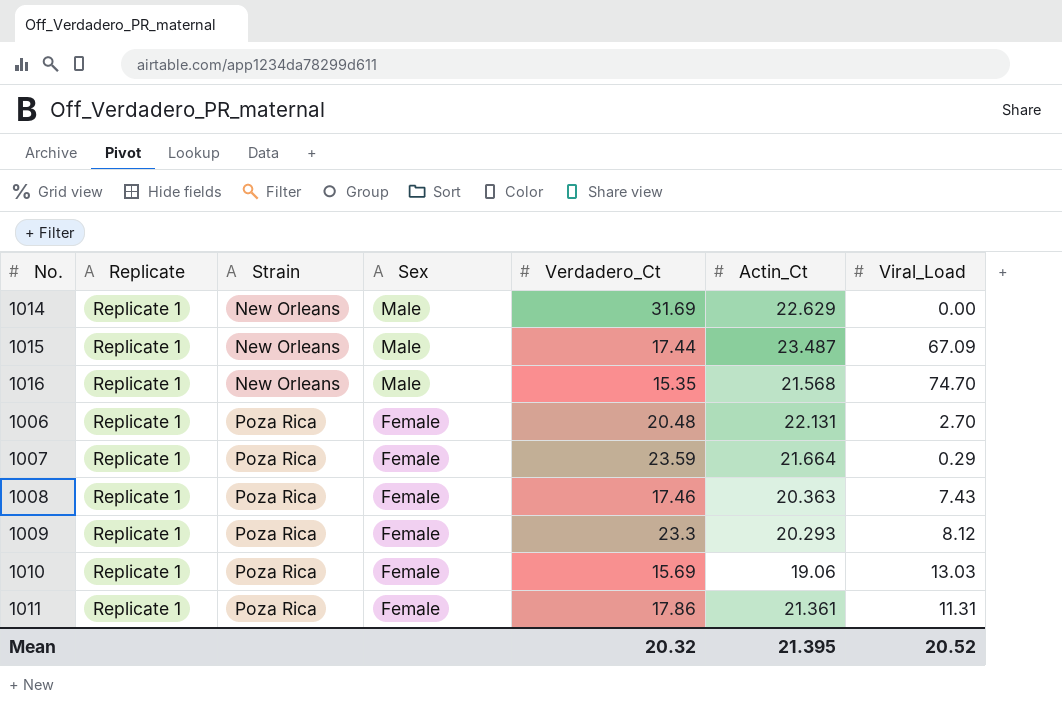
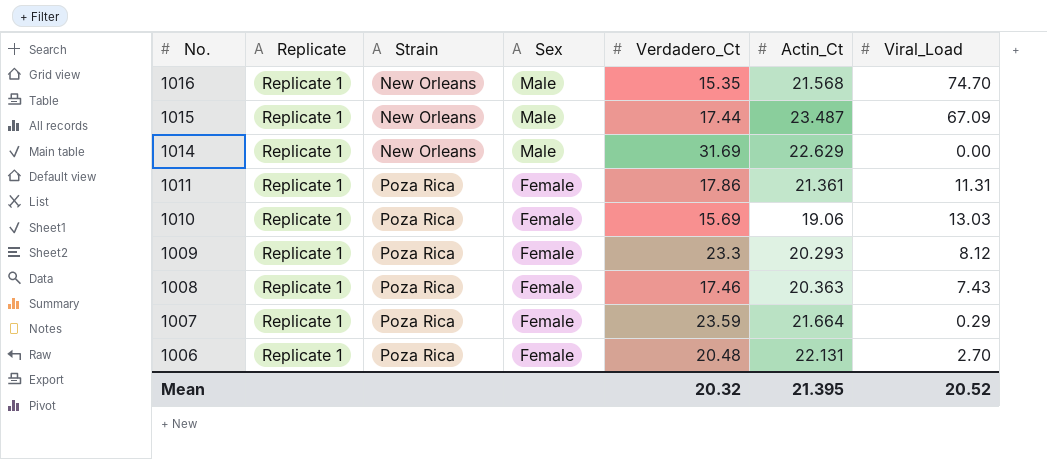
row order: Strain ascending -> No. descending

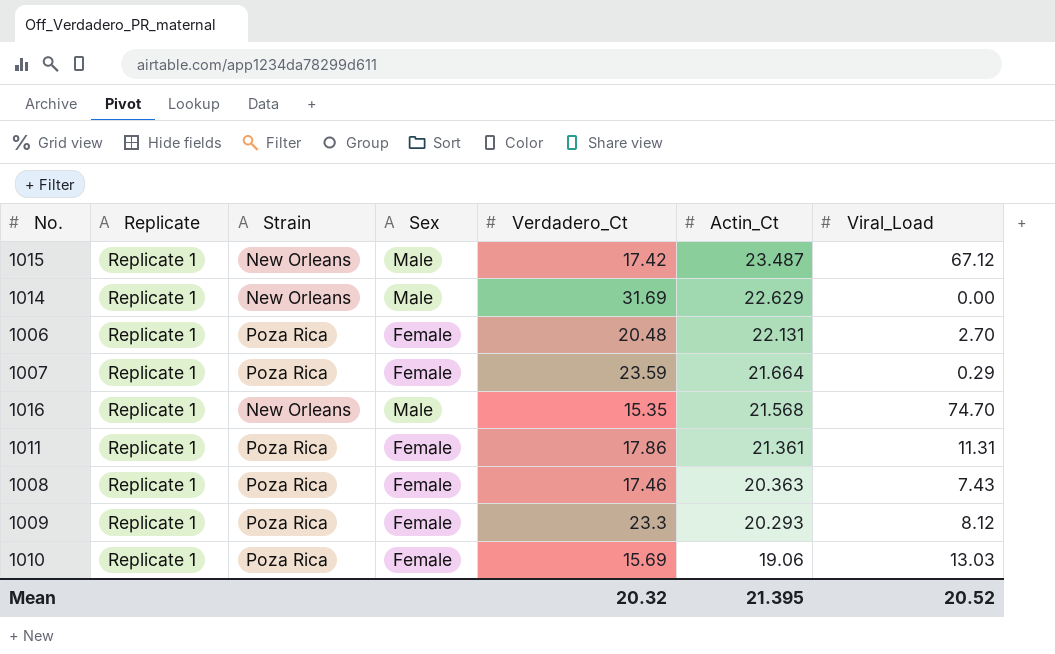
row order: No. descending -> Actin_Ct descending
1015 | Verdadero_Ct: 17.44 -> 17.42
1015 | Viral_Load: 67.09 -> 67.12

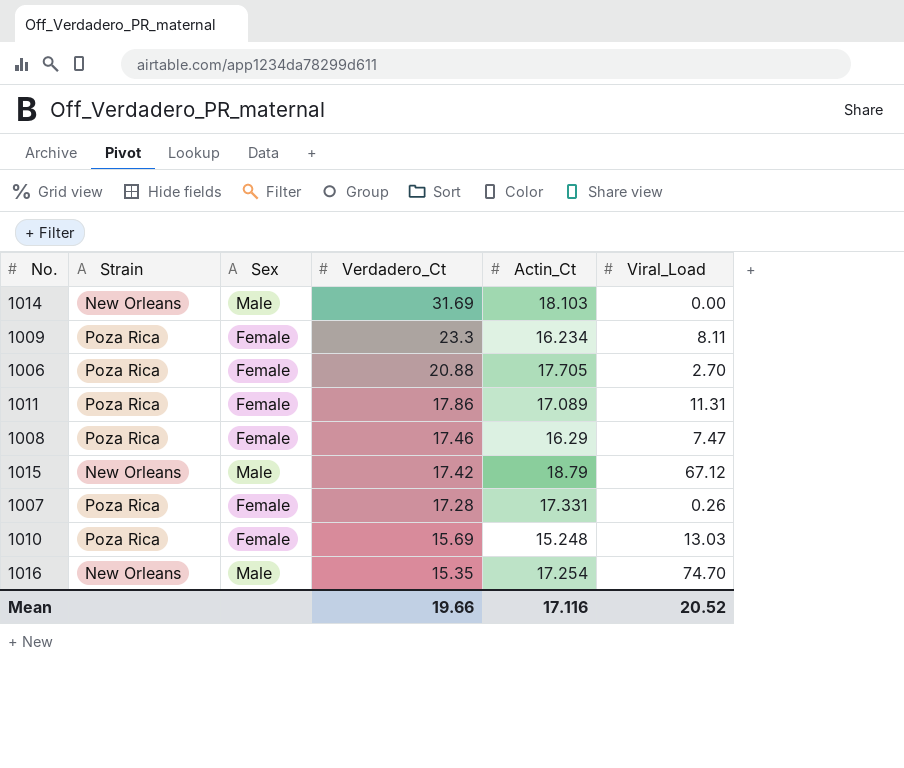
row order: Actin_Ct descending -> Verdadero_Ct descending
column Replicate | position: 2 -> none
1014 | Actin_Ct: 22.629 -> 18.103
1009 | Actin_Ct: 20.293 -> 16.234
1009 | Viral_Load: 8.12 -> 8.11
1006 | Verdadero_Ct: 20.48 -> 20.88
1006 | Actin_Ct: 22.131 -> 17.705
1011 | Actin_Ct: 21.361 -> 17.089
1008 | Actin_Ct: 20.363 -> 16.29
1008 | Viral_Load: 7.43 -> 7.47
1015 | Actin_Ct: 23.487 -> 18.79
1007 | Verdadero_Ct: 23.59 -> 17.28
1007 | Actin_Ct: 21.664 -> 17.331
1007 | Viral_Load: 0.29 -> 0.26
1010 | Actin_Ct: 19.06 -> 15.248
1016 | Actin_Ct: 21.568 -> 17.254
Mean | Verdadero_Ct: 20.32 -> 19.66
Mean | Actin_Ct: 21.395 -> 17.116

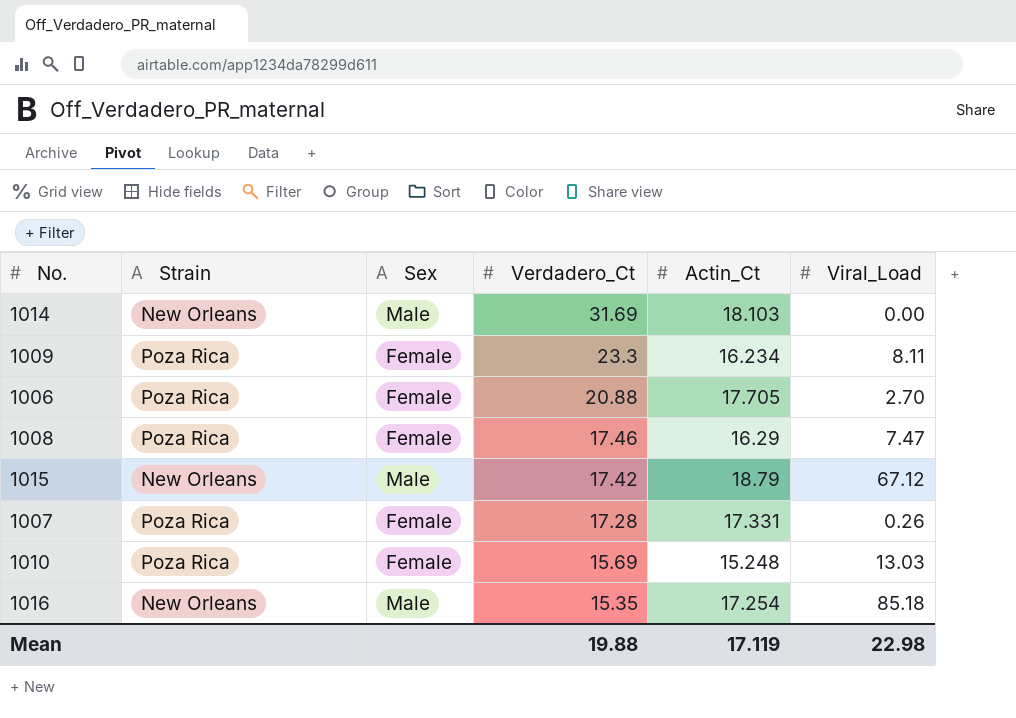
row 1011: Poza Rica | Female | 17.86 | 17.089 | 11.31 -> none
1016 | Viral_Load: 74.70 -> 85.18
Mean | Verdadero_Ct: 19.66 -> 19.88
Mean | Actin_Ct: 17.116 -> 17.119
Mean | Viral_Load: 20.52 -> 22.98

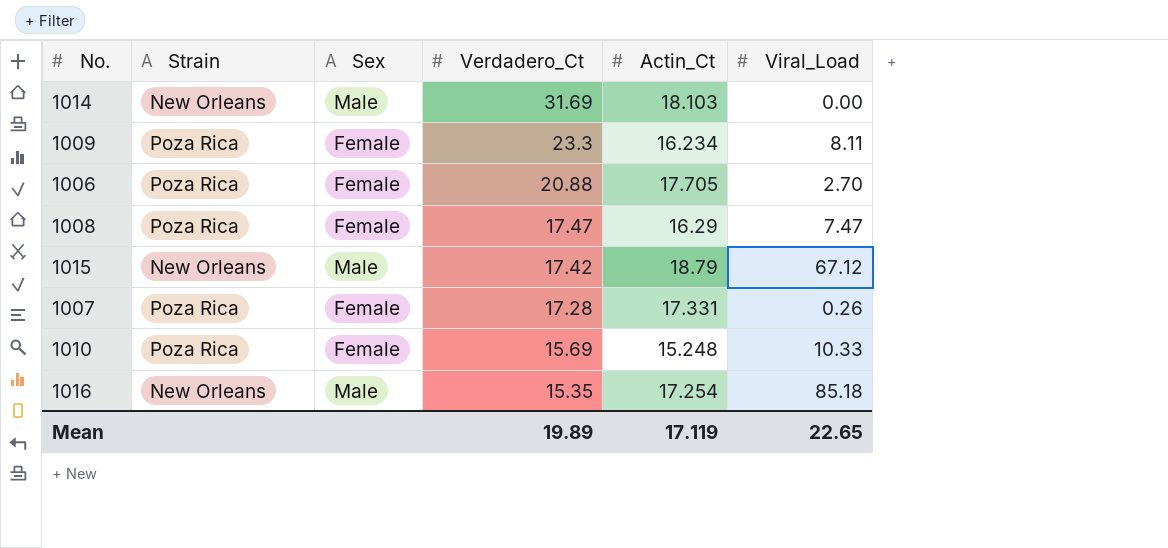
1008 | Verdadero_Ct: 17.46 -> 17.47
1010 | Viral_Load: 13.03 -> 10.33
Mean | Verdadero_Ct: 19.88 -> 19.89
Mean | Viral_Load: 22.98 -> 22.65

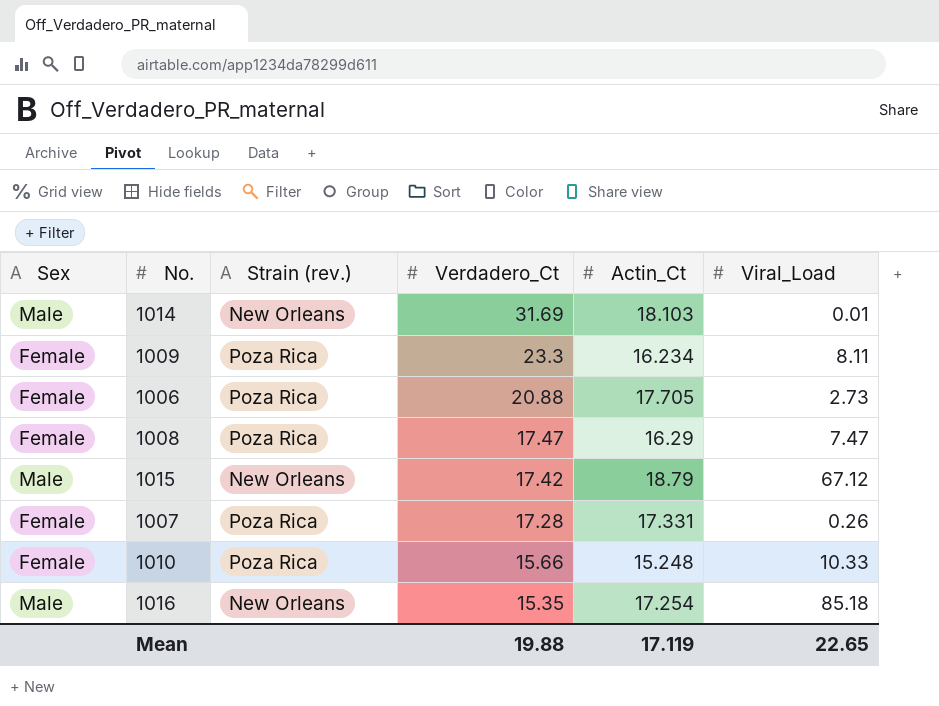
column Sex | position: 3 -> 1
column name: Strain -> Strain (rev.)
1014 | Viral_Load: 0.00 -> 0.01
1006 | Viral_Load: 2.70 -> 2.73
1010 | Verdadero_Ct: 15.69 -> 15.66
Mean | Verdadero_Ct: 19.89 -> 19.88

